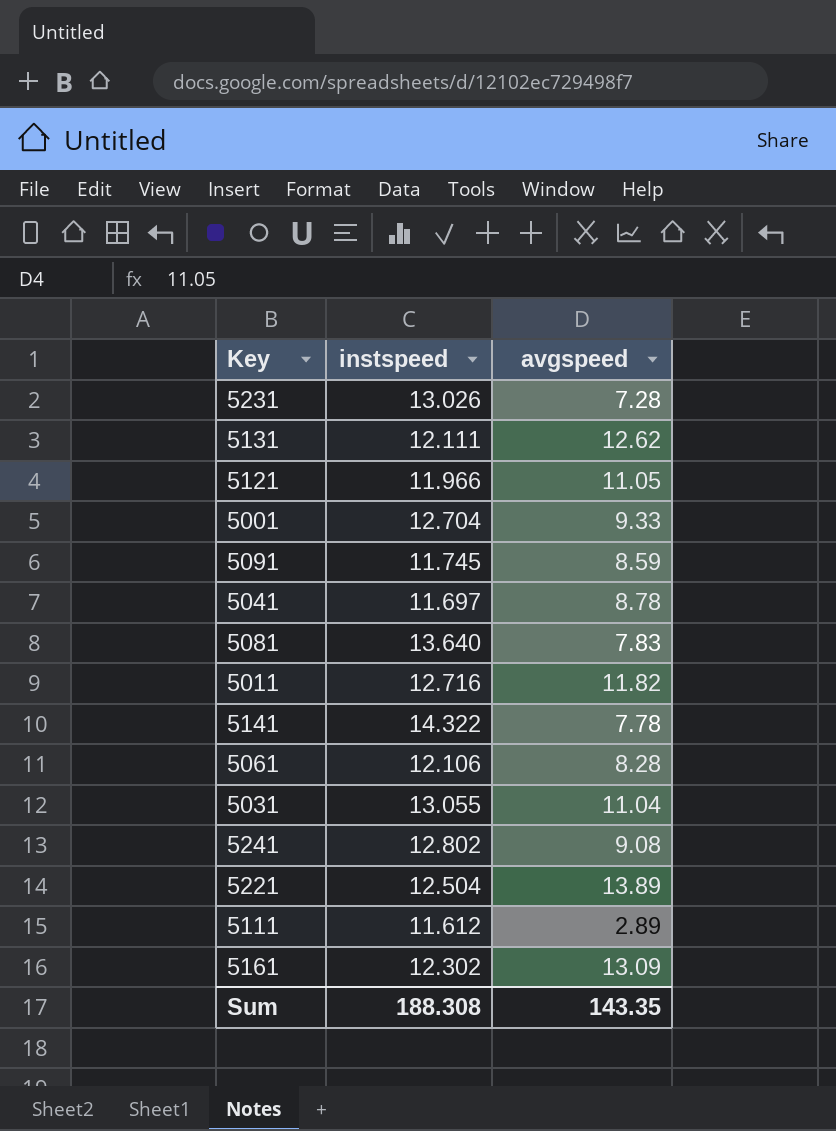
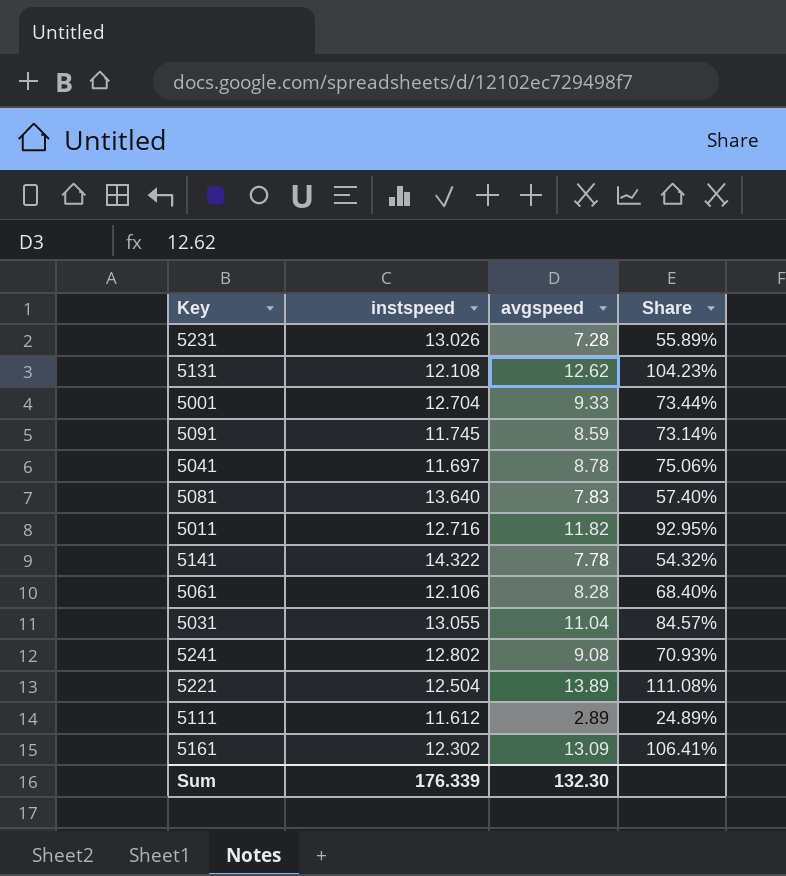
column Share | formula: none -> [avgspeed] / [instspeed]
row 5121: 11.966 | 11.05 -> none
5131 | instspeed: 12.111 -> 12.108
Sum | instspeed: 188.308 -> 176.339
Sum | avgspeed: 143.35 -> 132.30

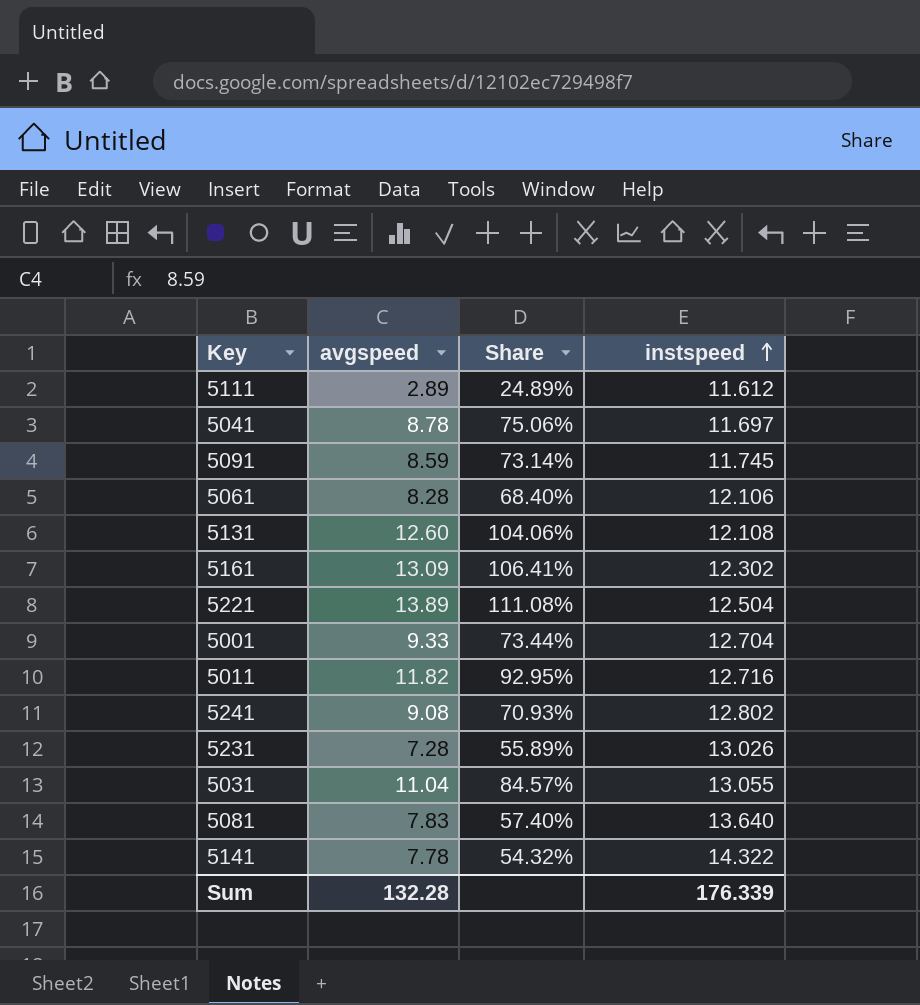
row order: none -> instspeed ascending
column instspeed | position: 2 -> 4
5131 | avgspeed: 12.62 -> 12.60
5131 | Share: 104.23% -> 104.06%
Sum | avgspeed: 132.30 -> 132.28

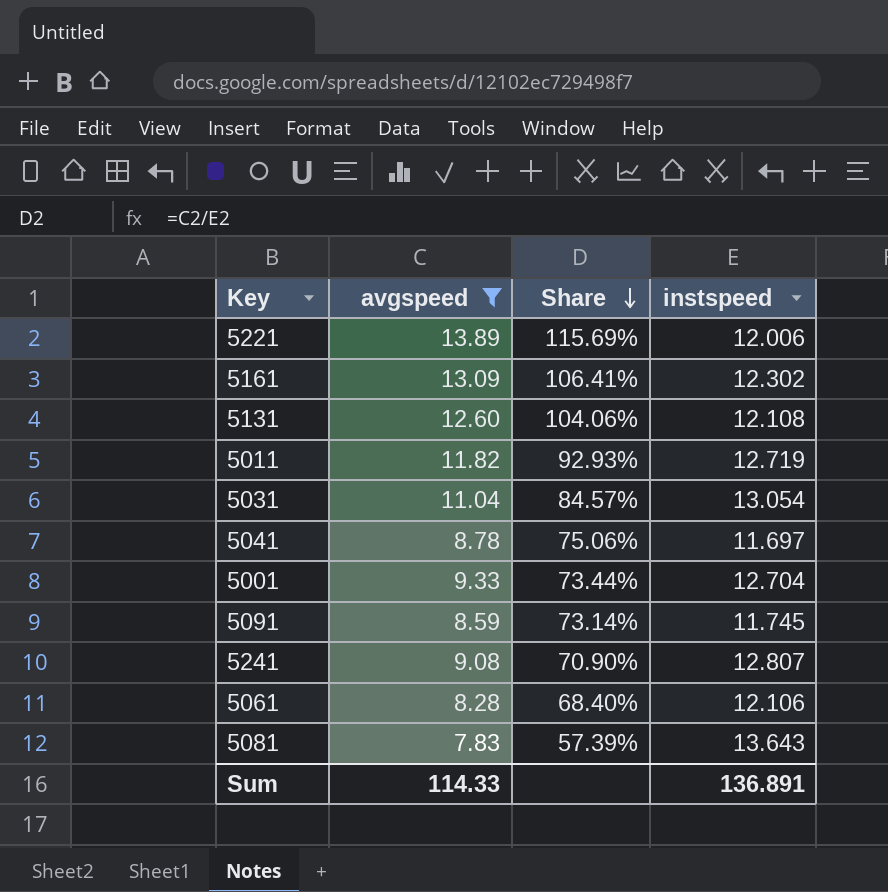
filter: none -> avgspeed >= 7.83
row order: instspeed ascending -> Share descending
5221 | Share: 111.08% -> 115.69%
5221 | instspeed: 12.504 -> 12.006
5011 | Share: 92.95% -> 92.93%
5011 | instspeed: 12.716 -> 12.719
5031 | instspeed: 13.055 -> 13.054
5241 | Share: 70.93% -> 70.90%
5241 | instspeed: 12.802 -> 12.807
5081 | Share: 57.40% -> 57.39%
5081 | instspeed: 13.640 -> 13.643
Sum | avgspeed: 132.28 -> 114.33
Sum | instspeed: 176.339 -> 136.891

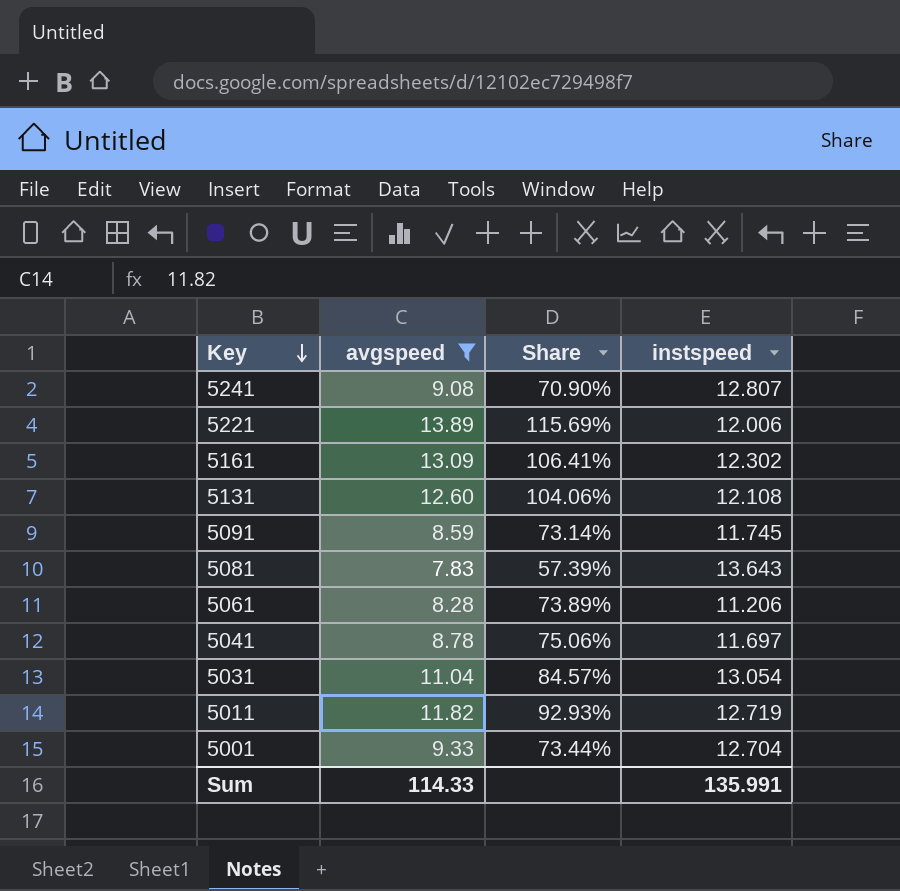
row order: Share descending -> Key descending
5061 | Share: 68.40% -> 73.89%
5061 | instspeed: 12.106 -> 11.206
Sum | instspeed: 136.891 -> 135.991

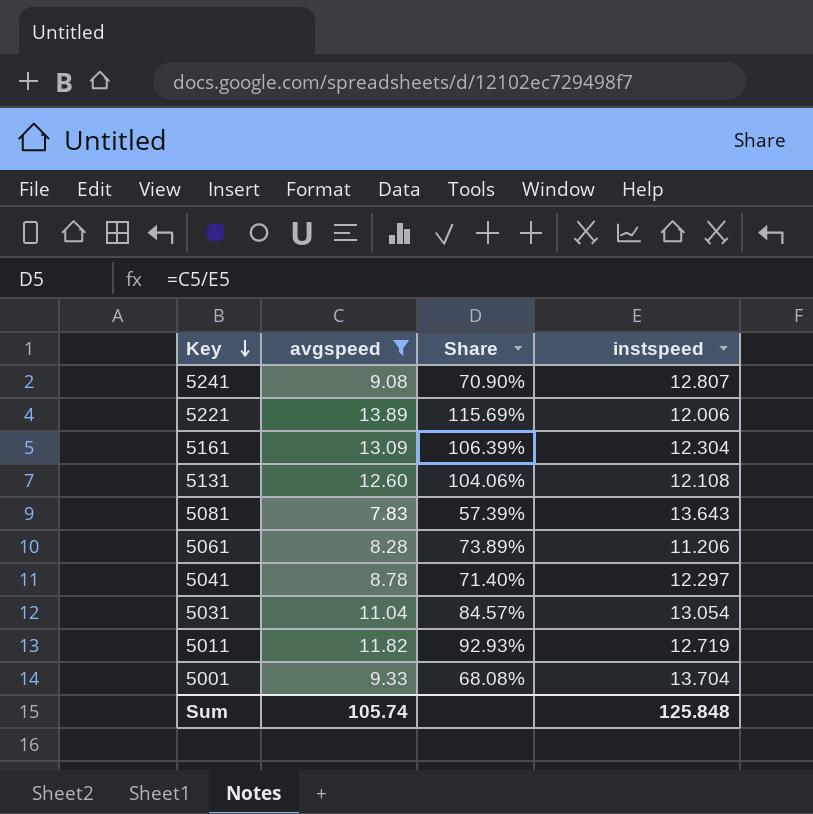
row 5091: 8.59 | 73.14% | 11.745 -> none
5161 | Share: 106.41% -> 106.39%
5161 | instspeed: 12.302 -> 12.304
5041 | Share: 75.06% -> 71.40%
5041 | instspeed: 11.697 -> 12.297
5001 | Share: 73.44% -> 68.08%
5001 | instspeed: 12.704 -> 13.704
Sum | avgspeed: 114.33 -> 105.74
Sum | instspeed: 135.991 -> 125.848

